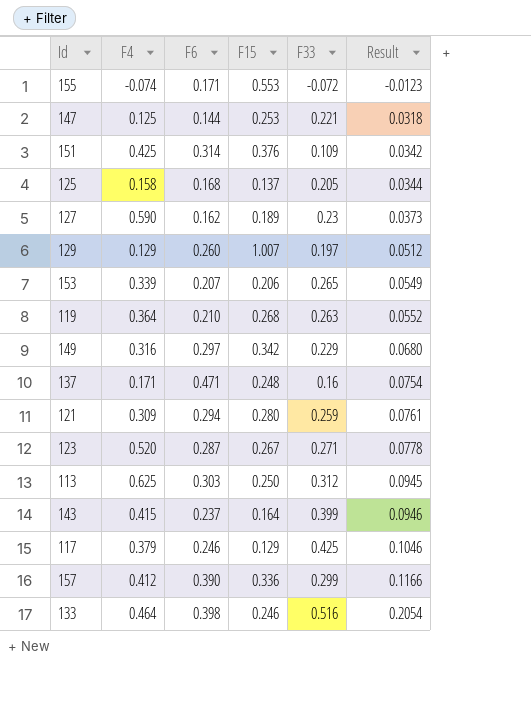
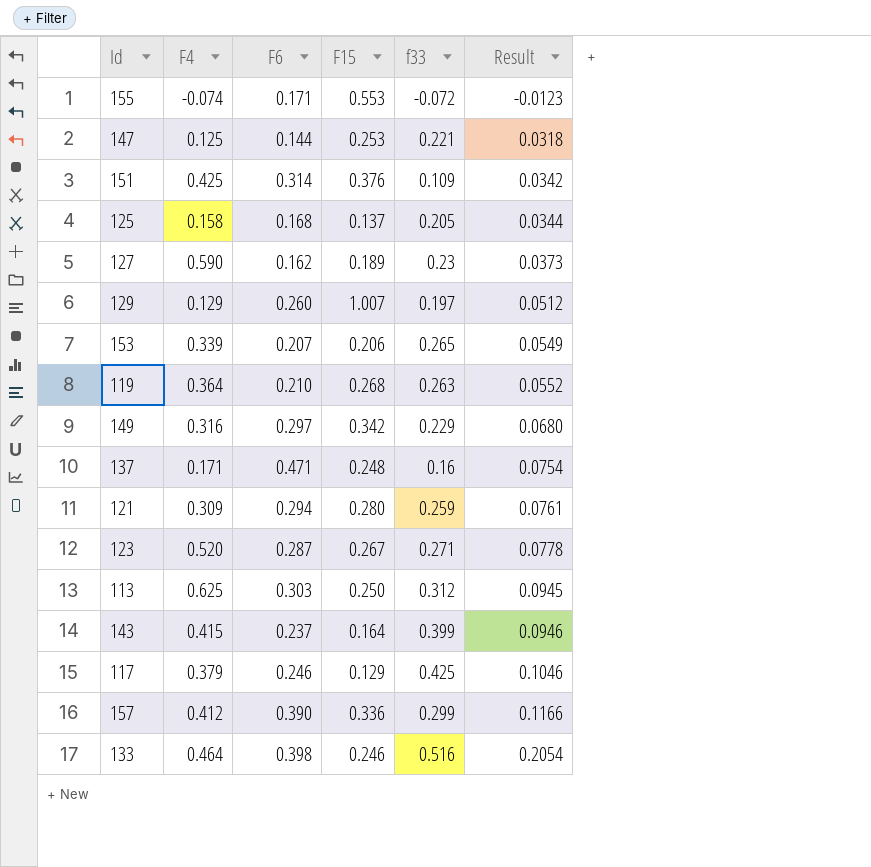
column name: F33 -> f33

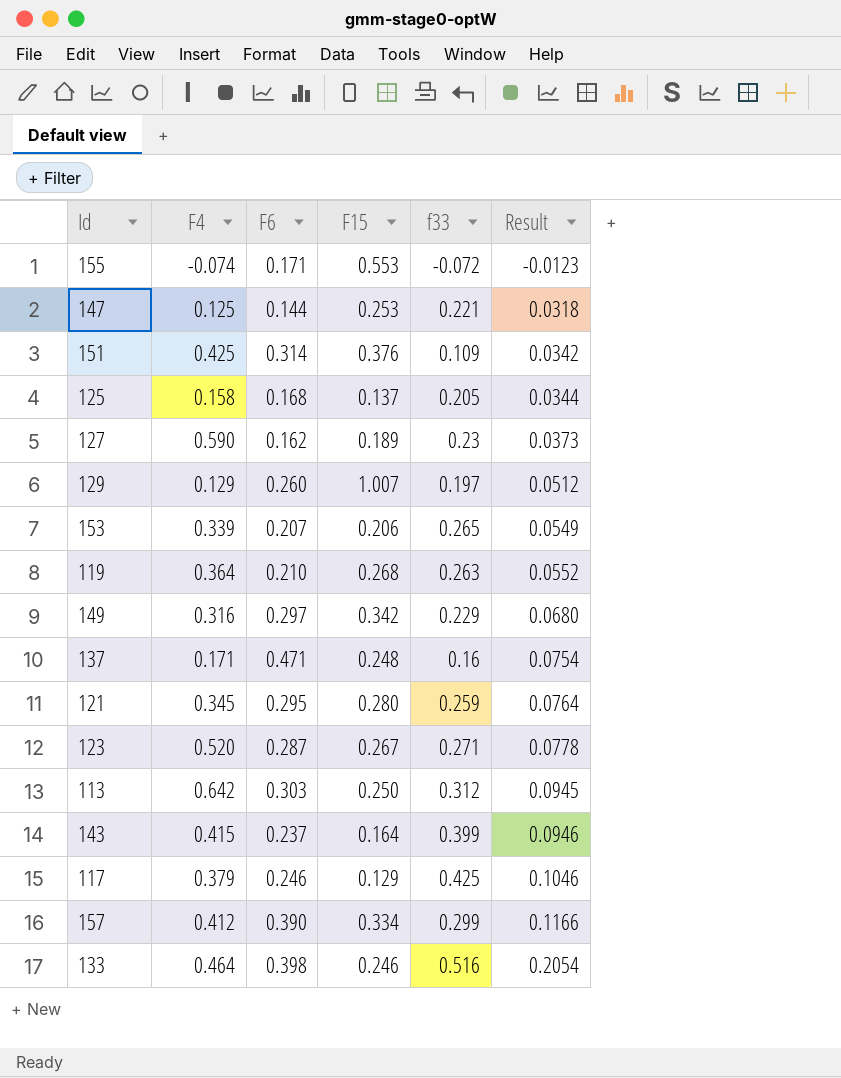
121 | F4: 0.309 -> 0.345
121 | F6: 0.294 -> 0.295
121 | Result: 0.0761 -> 0.0764
113 | F4: 0.625 -> 0.642
157 | F15: 0.336 -> 0.334

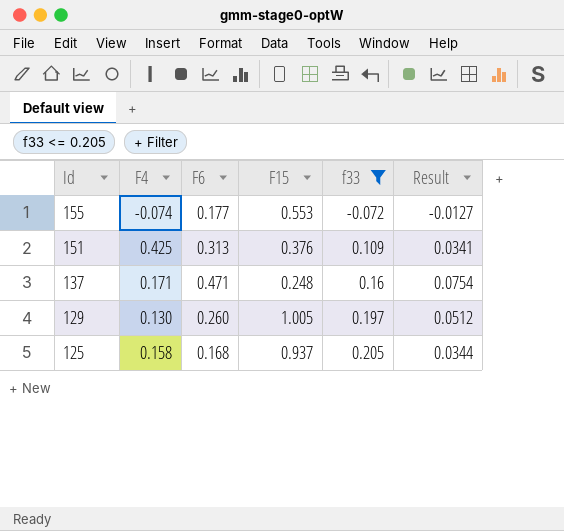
filter: none -> f33 <= 0.205
row order: Result ascending -> Id descending
155 | F6: 0.171 -> 0.177
155 | Result: -0.0123 -> -0.0127
151 | F6: 0.314 -> 0.313
151 | Result: 0.0342 -> 0.0341
129 | F4: 0.129 -> 0.130
129 | F15: 1.007 -> 1.005
125 | F15: 0.137 -> 0.937

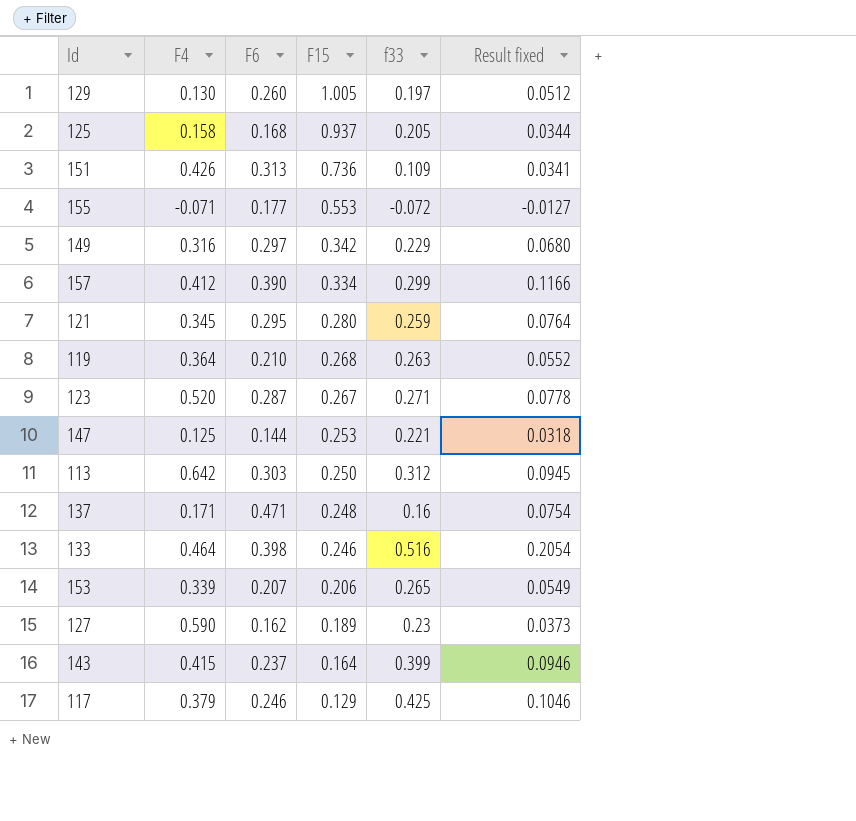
filter: f33 <= 0.205 -> none
row order: Id descending -> F15 descending
column name: Result -> Result fixed
151 | F4: 0.425 -> 0.426
151 | F15: 0.376 -> 0.736
155 | F4: -0.074 -> -0.071

